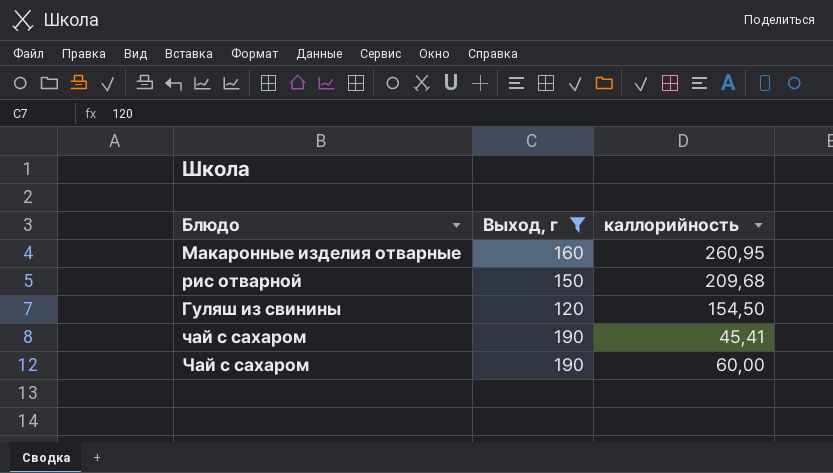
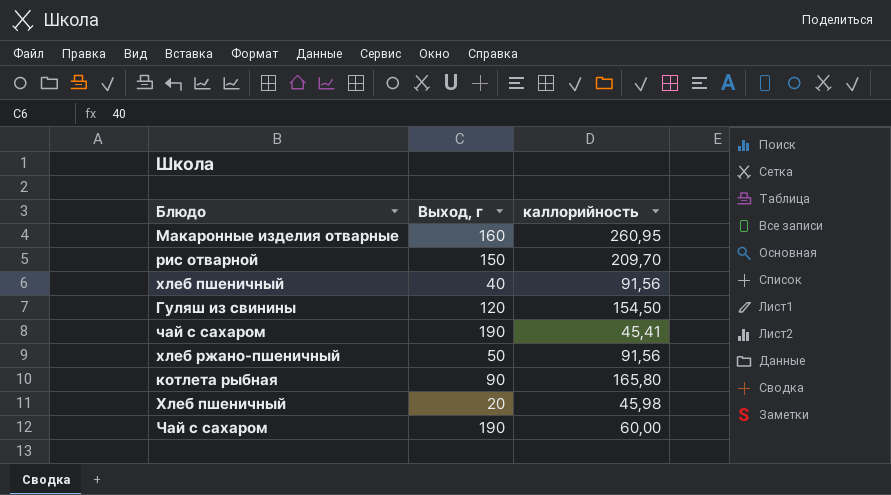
filter: Выход, г >= 120 -> none
рис отварной | каллорийность: 209,68 -> 209,70

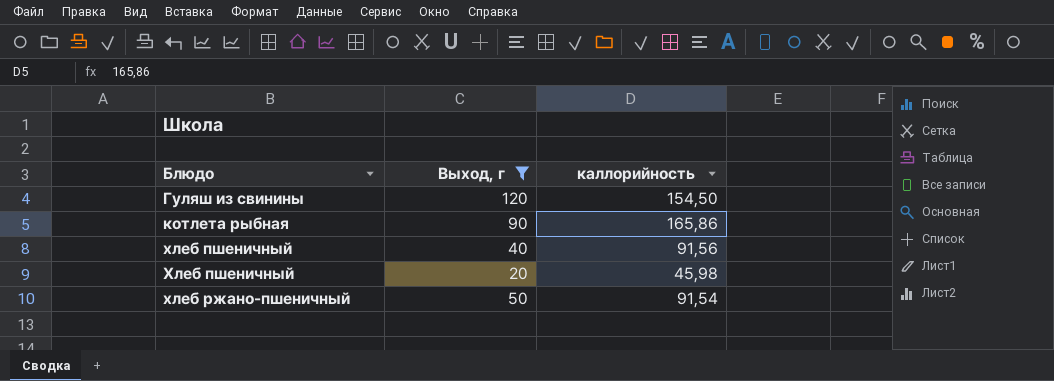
filter: none -> Выход, г <= 120
row order: none -> Блюдо ascending
котлета рыбная | каллорийность: 165,80 -> 165,86
хлеб ржано-пшеничный | каллорийность: 91,56 -> 91,54

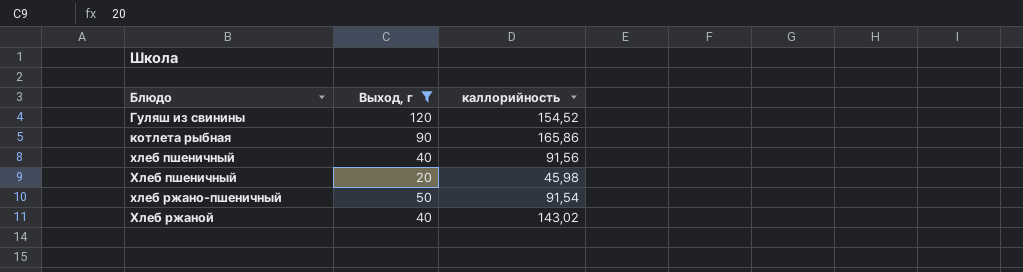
Гуляш из свинины | каллорийность: 154,50 -> 154,52
row Хлеб ржаной: none -> 40 | 143,02

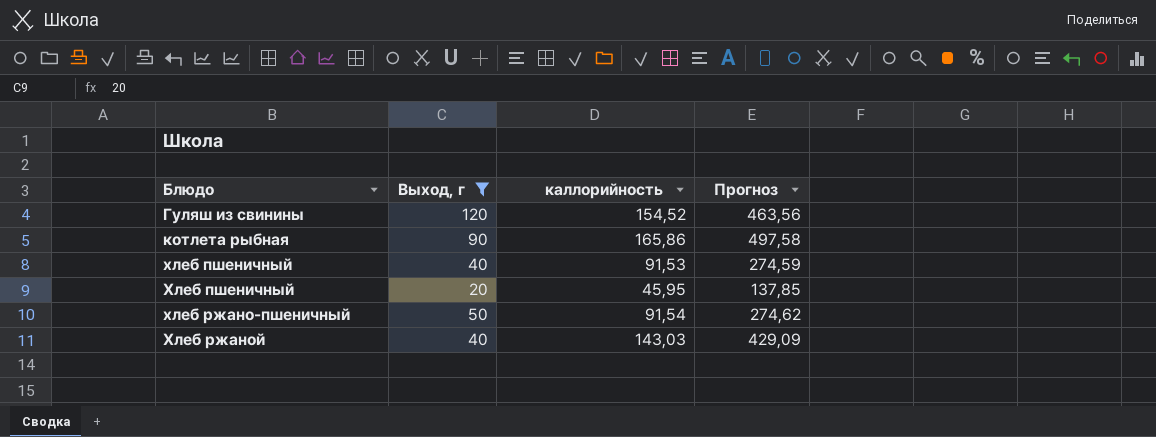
column Прогноз | formula: none -> [каллорийность] * 3
хлеб пшеничный | каллорийность: 91,56 -> 91,53
Хлеб пшеничный | каллорийность: 45,98 -> 45,95
Хлеб ржаной | каллорийность: 143,02 -> 143,03

